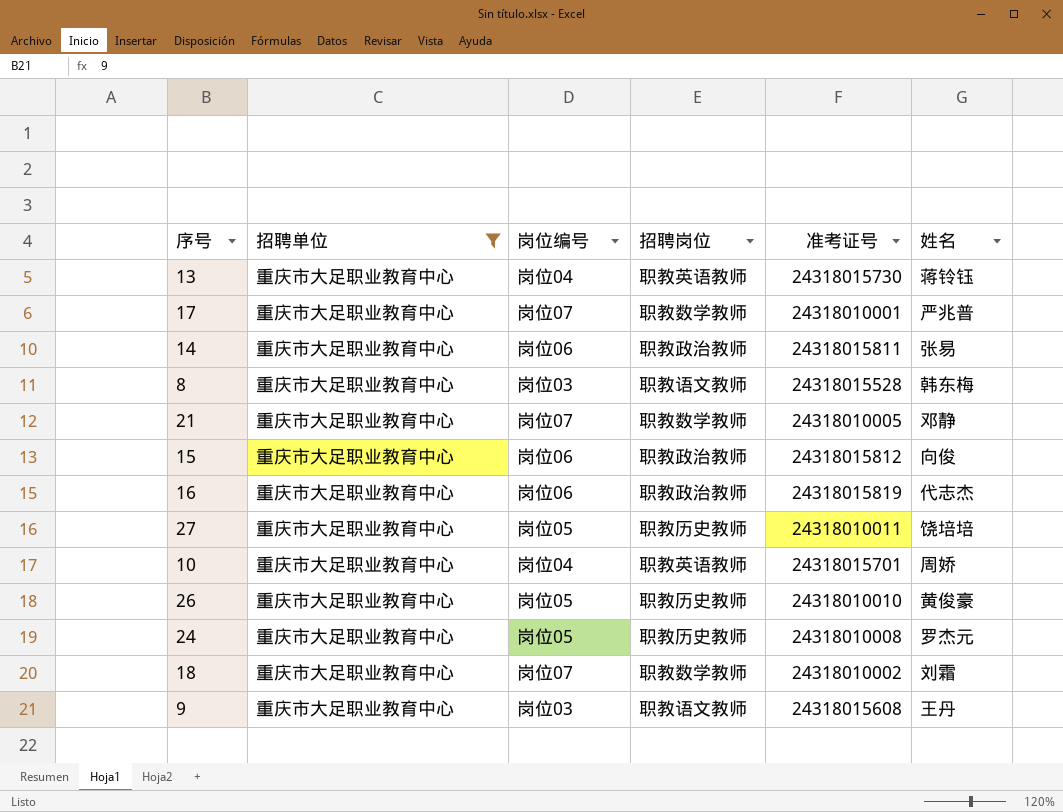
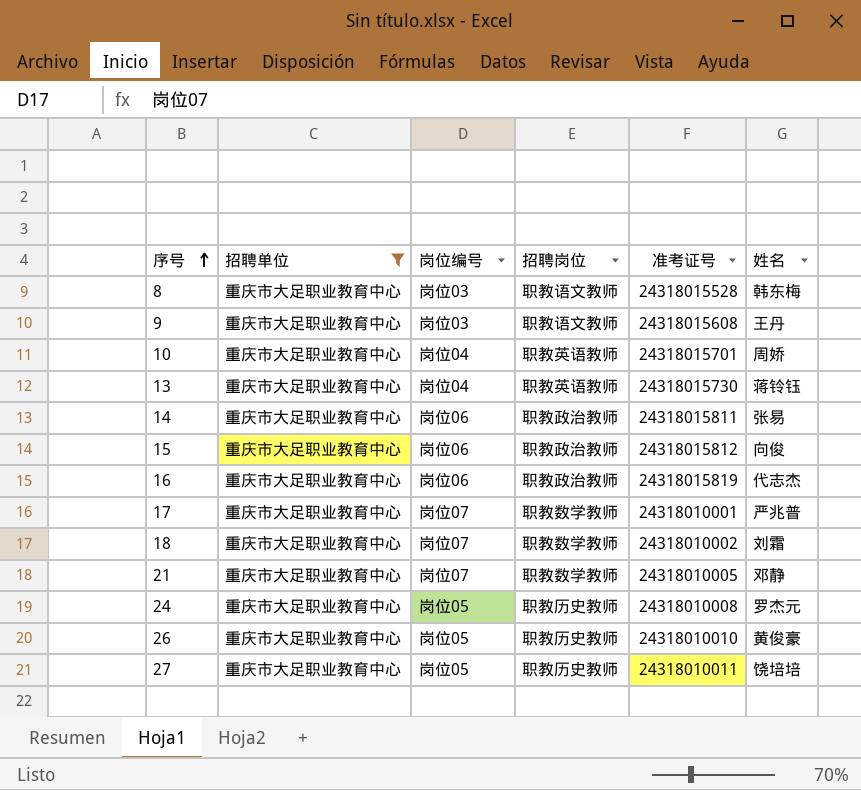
row order: none -> 序号 ascending

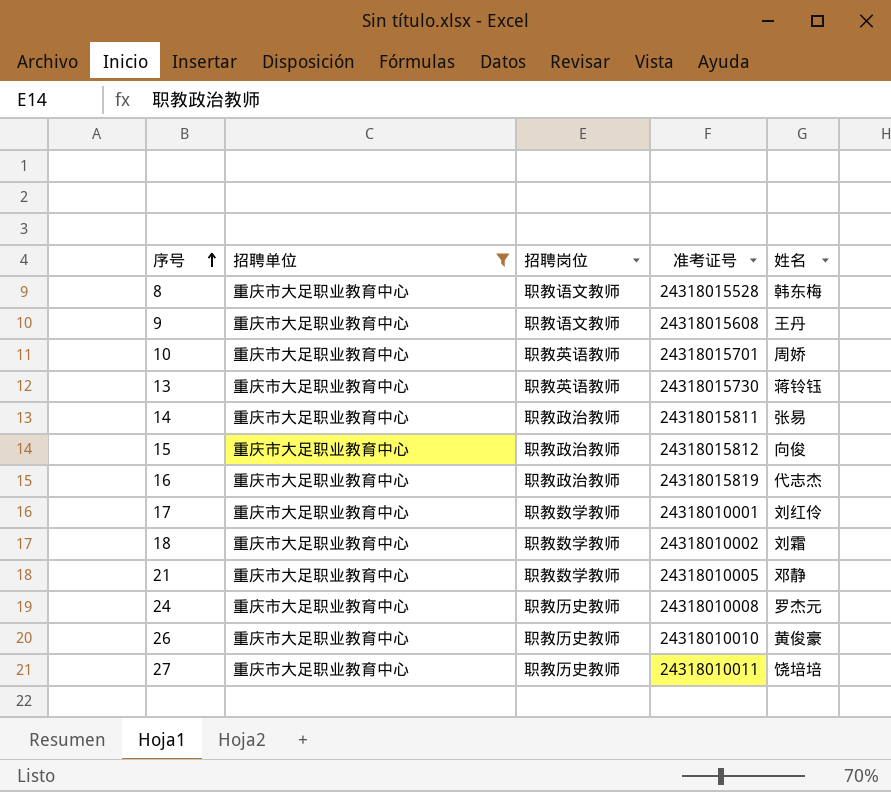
column 岗位编号 | position: 3 -> none
17 | 姓名: 严兆普 -> 刘红伶

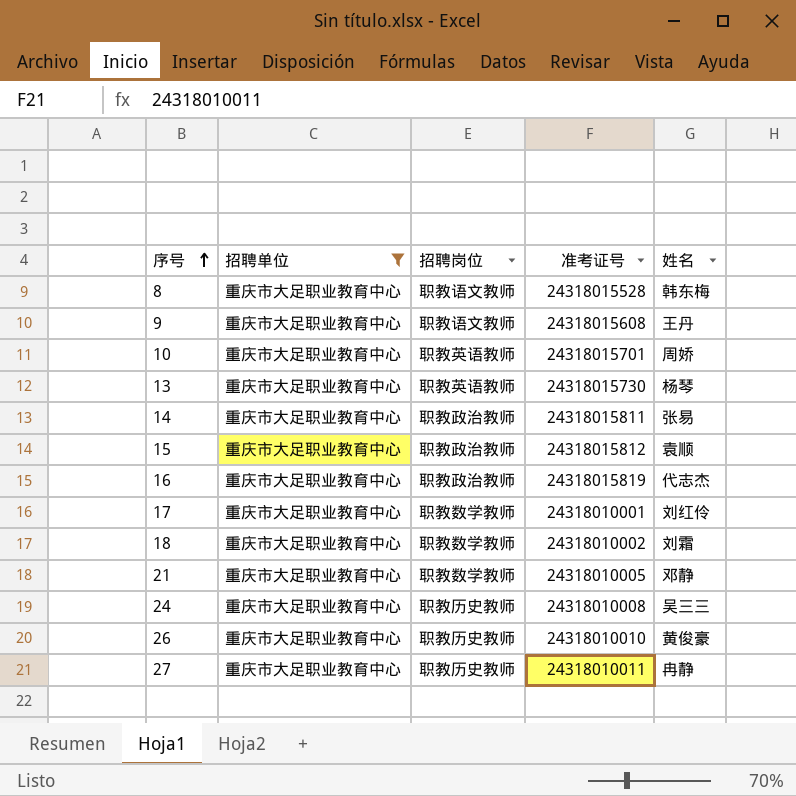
13 | 姓名: 蒋铃钰 -> 杨琴
15 | 姓名: 向俊 -> 袁顺
24 | 姓名: 罗杰元 -> 吴三三
27 | 姓名: 饶培培 -> 冉静

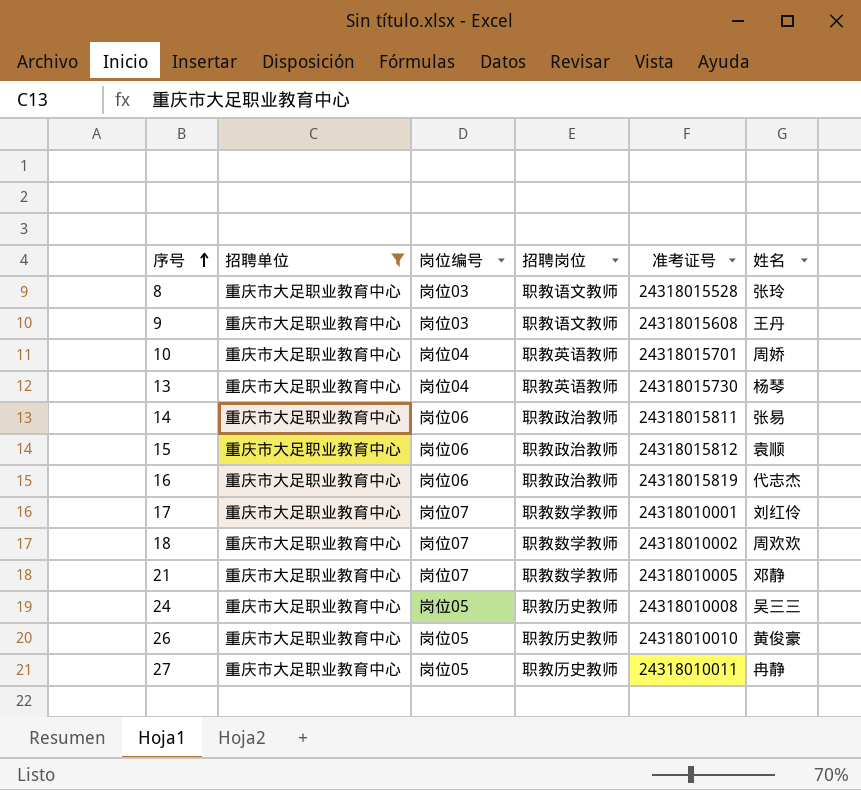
column 岗位编号 | position: none -> 3
8 | 姓名: 韩东梅 -> 张玲
18 | 姓名: 刘霜 -> 周欢欢

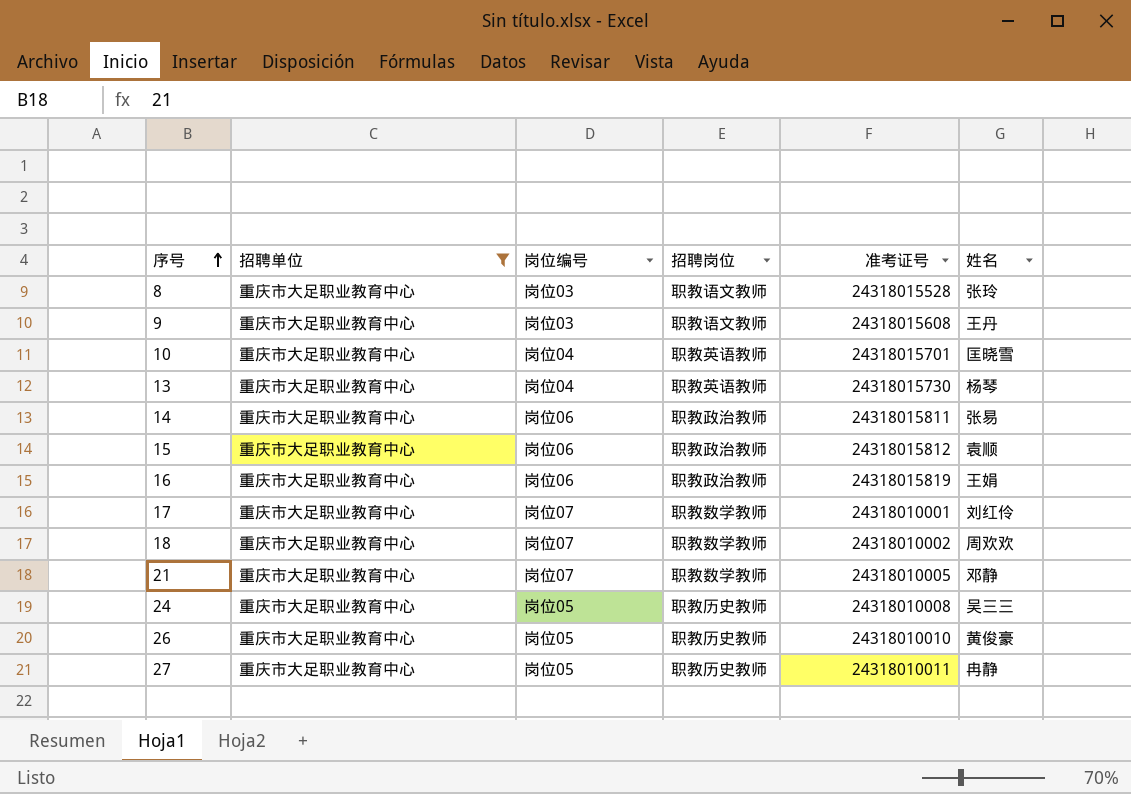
10 | 姓名: 周娇 -> 匡晓雪
16 | 姓名: 代志杰 -> 王娟

